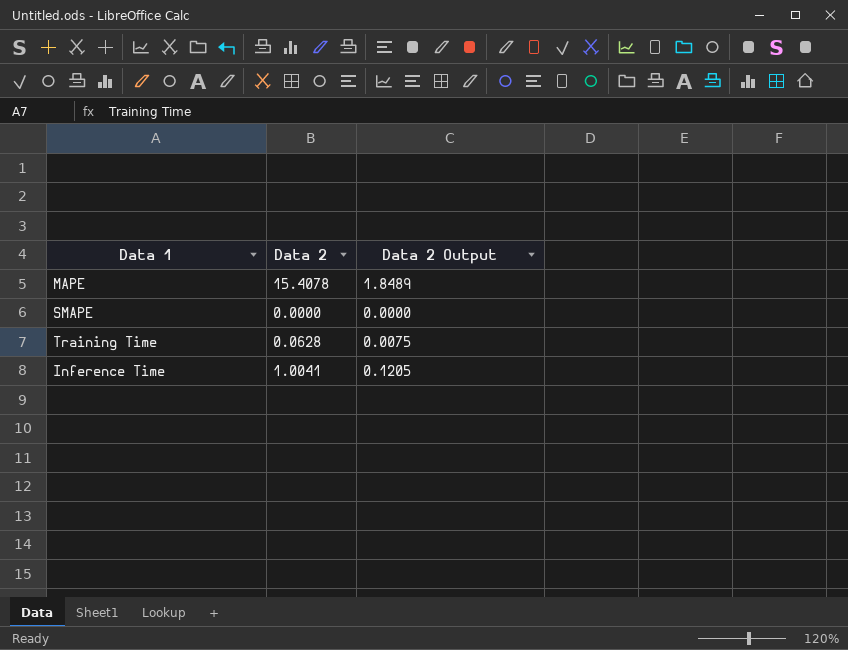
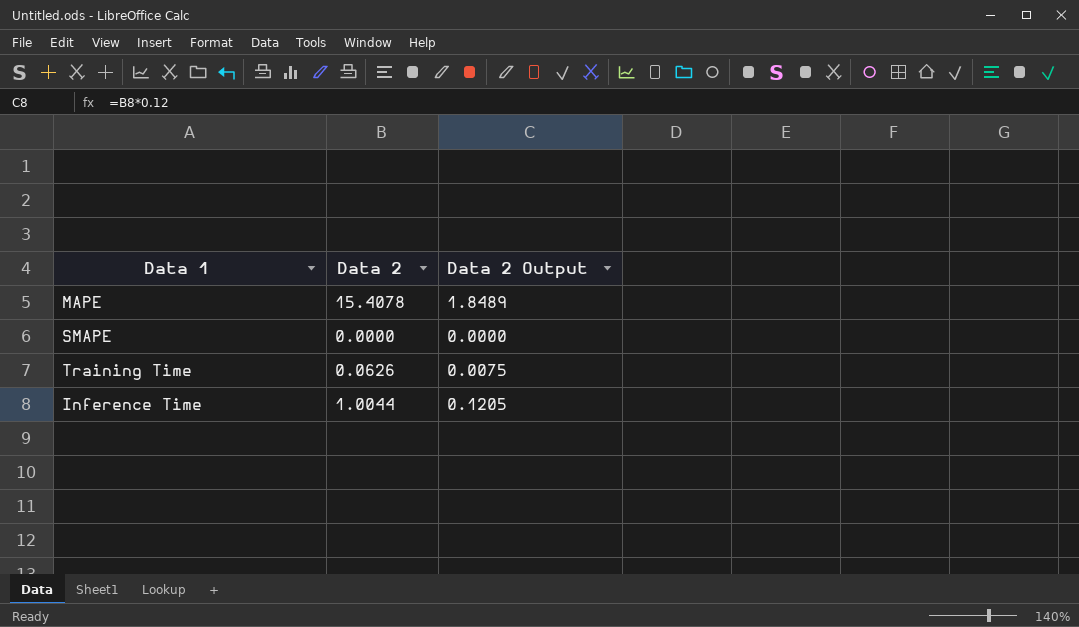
Training Time | Data 2: 0.0628 -> 0.0626
Inference Time | Data 2: 1.0041 -> 1.0044

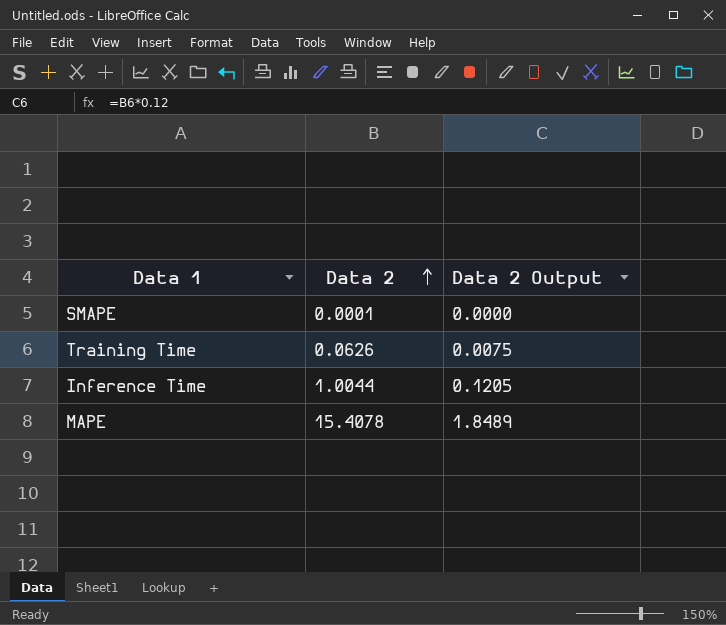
row order: none -> Data 2 ascending
SMAPE | Data 2: 0.0000 -> 0.0001

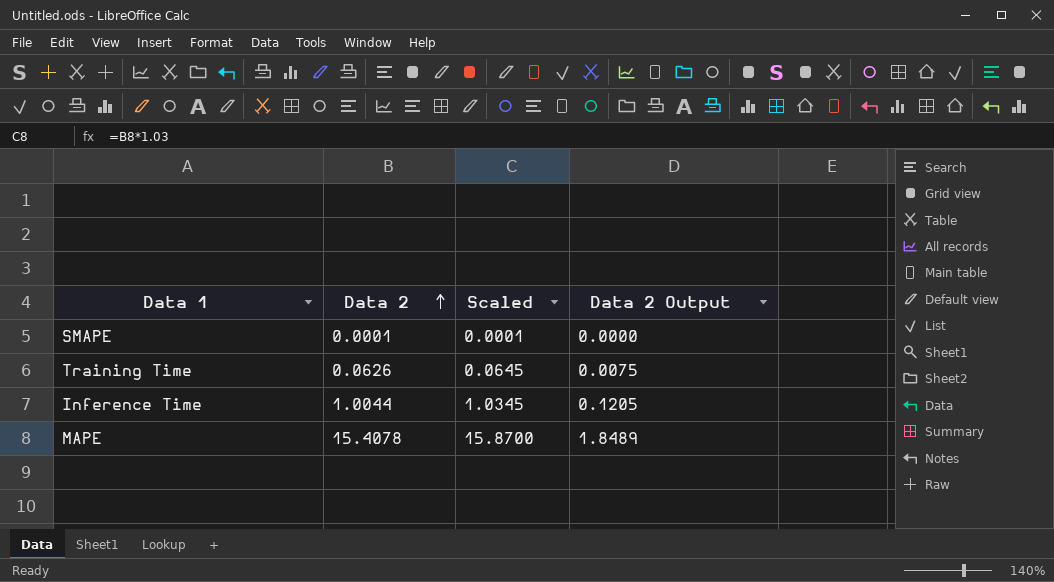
column Scaled | formula: none -> [Data 2] * 1.03

